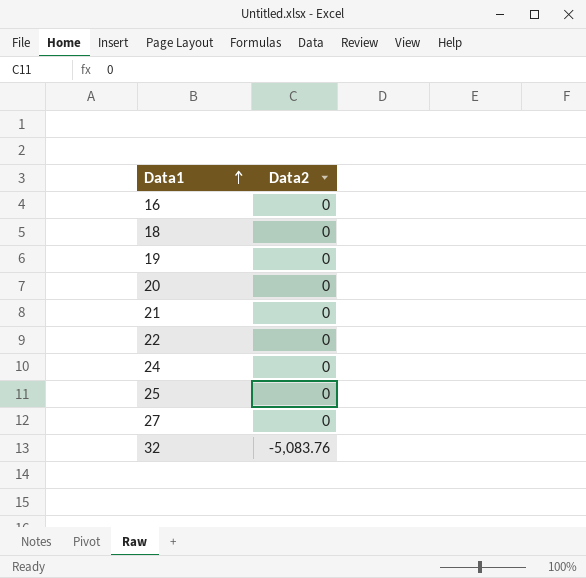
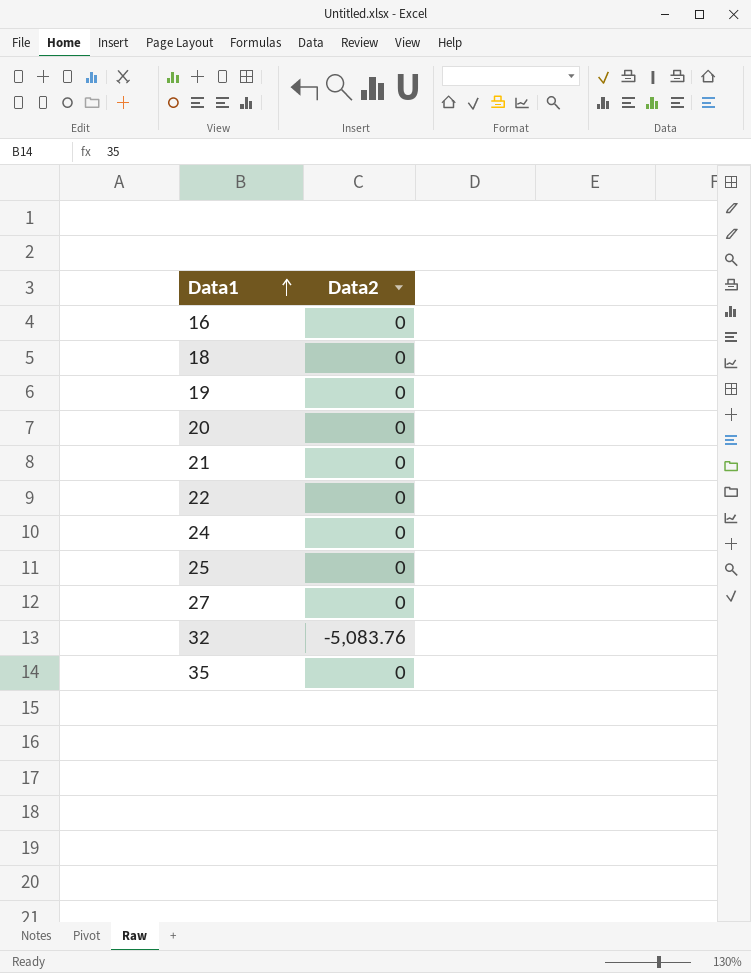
row 35: none -> 0

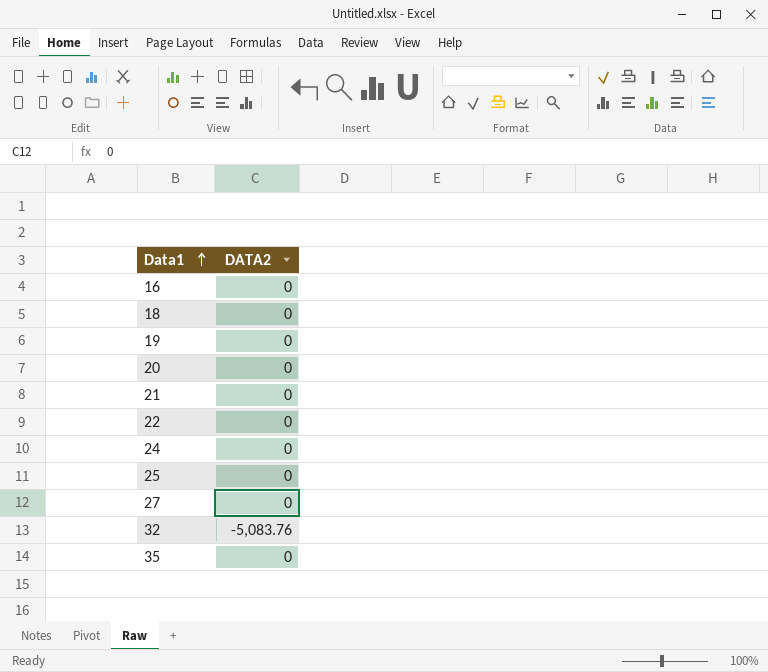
column name: Data2 -> DATA2

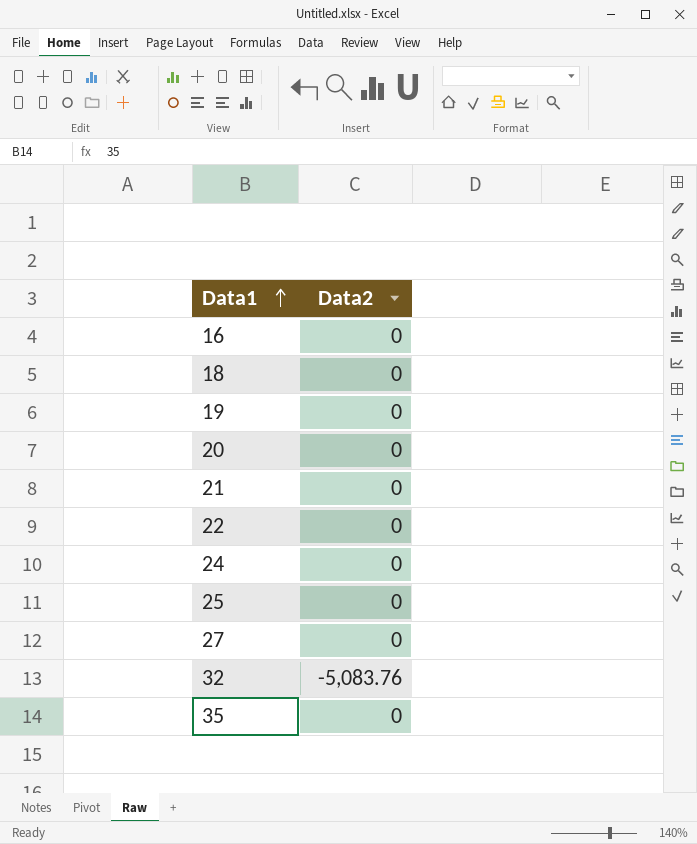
column name: DATA2 -> Data2

